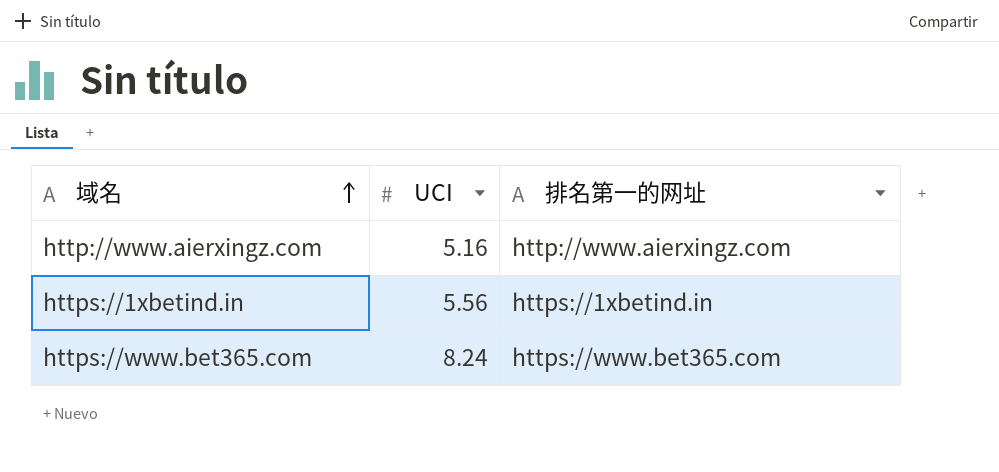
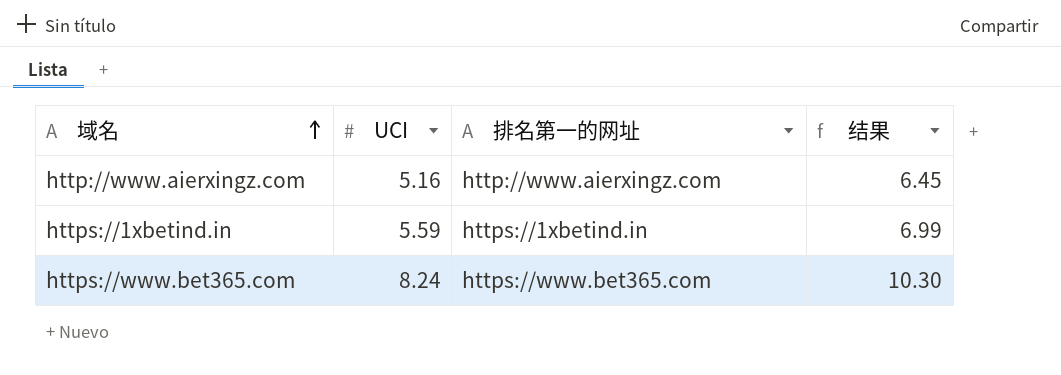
column 结果 | formula: none -> [UCI] * 1.25
https://1xbetind.in | UCI: 5.56 -> 5.59

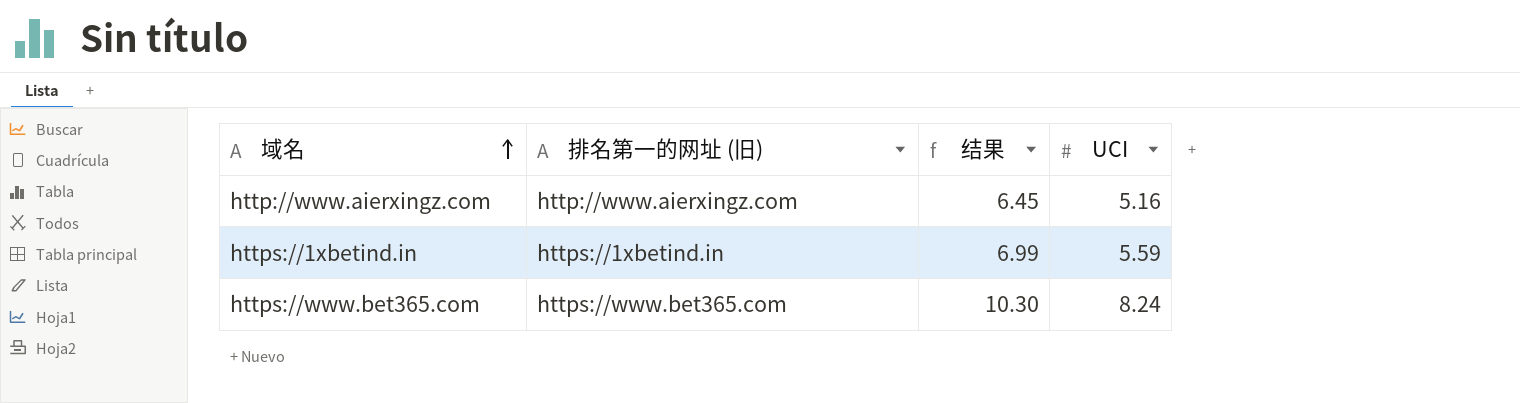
column name: 排名第一的网址 -> 排名第一的网址 (旧)
column UCI | position: 2 -> 4

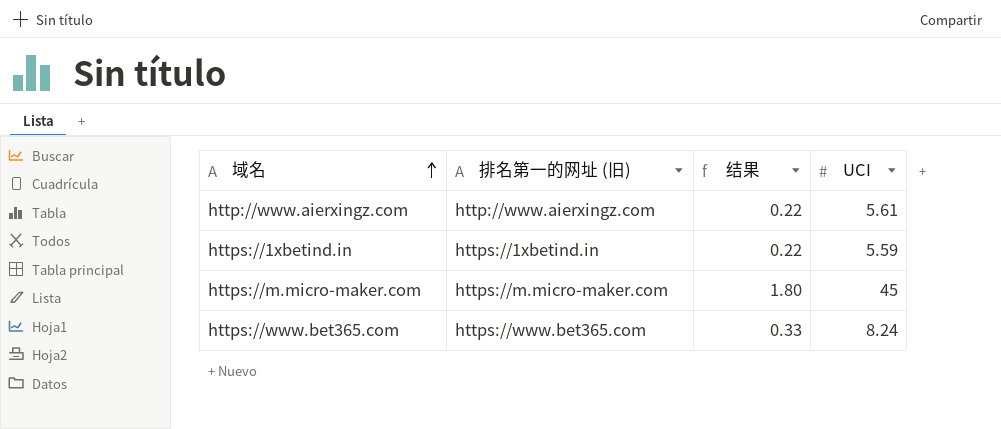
column 结果 | formula: [UCI] * 1.25 -> [UCI] * 0.04
http://www.aierxingz.com | UCI: 5.16 -> 5.61
row https://m.micro-maker.com: none -> https://m.micro-maker.com | 1.80 | 45

